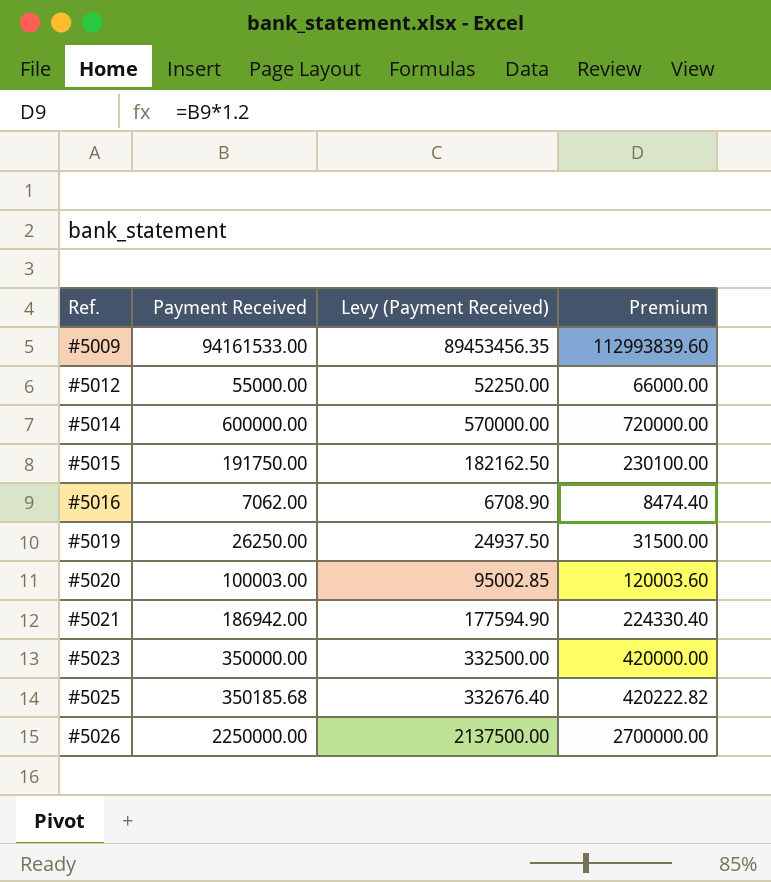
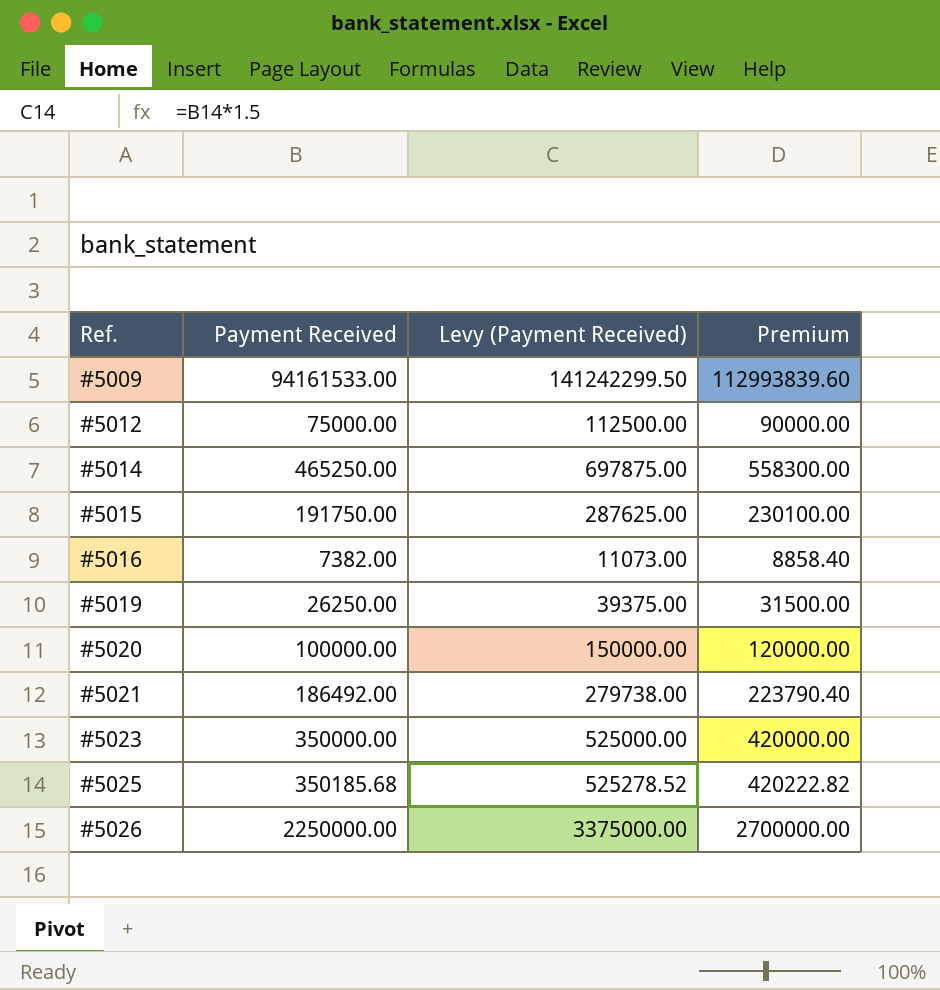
column Levy (Payment Received) | formula: [Payment Received] * 0.95 -> [Payment Received] * 1.5
#5012 | Payment Received: 55000.00 -> 75000.00
#5012 | Premium: 66000.00 -> 90000.00
#5014 | Payment Received: 600000.00 -> 465250.00
#5014 | Premium: 720000.00 -> 558300.00
#5016 | Payment Received: 7062.00 -> 7382.00
#5016 | Premium: 8474.40 -> 8858.40
#5020 | Payment Received: 100003.00 -> 100000.00
#5020 | Premium: 120003.60 -> 120000.00
#5021 | Payment Received: 186942.00 -> 186492.00
#5021 | Premium: 224330.40 -> 223790.40

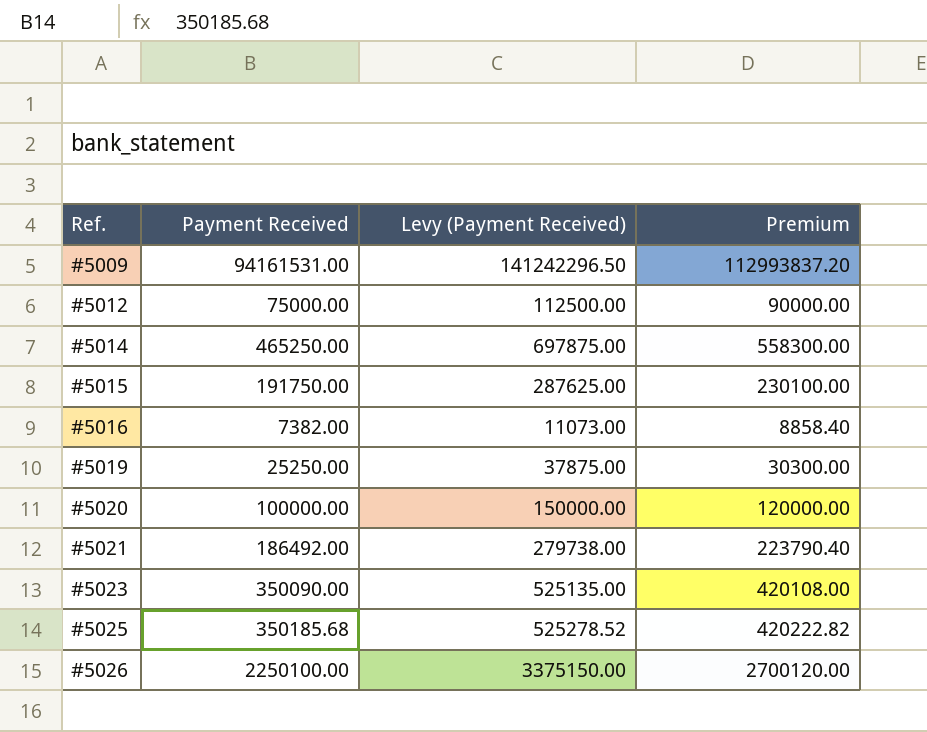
#5009 | Payment Received: 94161533.00 -> 94161531.00
#5009 | Levy (Payment Received): 141242299.50 -> 141242296.50
#5009 | Premium: 112993839.60 -> 112993837.20
#5019 | Payment Received: 26250.00 -> 25250.00
#5019 | Levy (Payment Received): 39375.00 -> 37875.00
#5019 | Premium: 31500.00 -> 30300.00
#5023 | Payment Received: 350000.00 -> 350090.00
#5023 | Levy (Payment Received): 525000.00 -> 525135.00
#5023 | Premium: 420000.00 -> 420108.00
#5026 | Payment Received: 2250000.00 -> 2250100.00
#5026 | Levy (Payment Received): 3375000.00 -> 3375150.00
#5026 | Premium: 2700000.00 -> 2700120.00

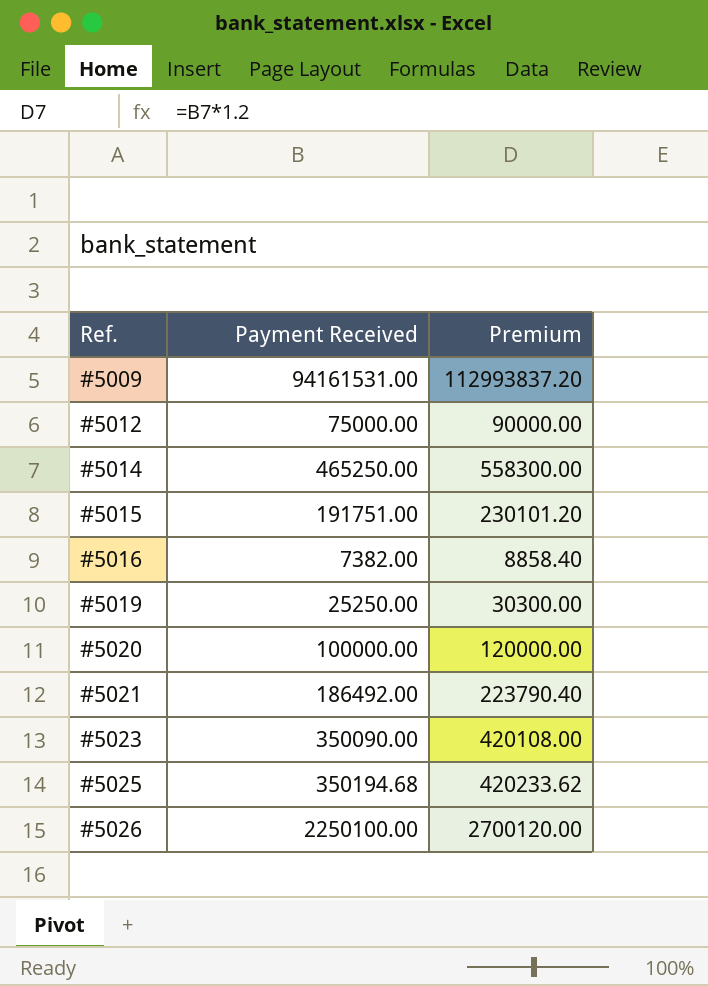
column Levy (Payment Received) | formula: [Payment Received] * 1.5 -> none
#5015 | Payment Received: 191750.00 -> 191751.00
#5015 | Premium: 230100.00 -> 230101.20
#5025 | Payment Received: 350185.68 -> 350194.68
#5025 | Premium: 420222.82 -> 420233.62

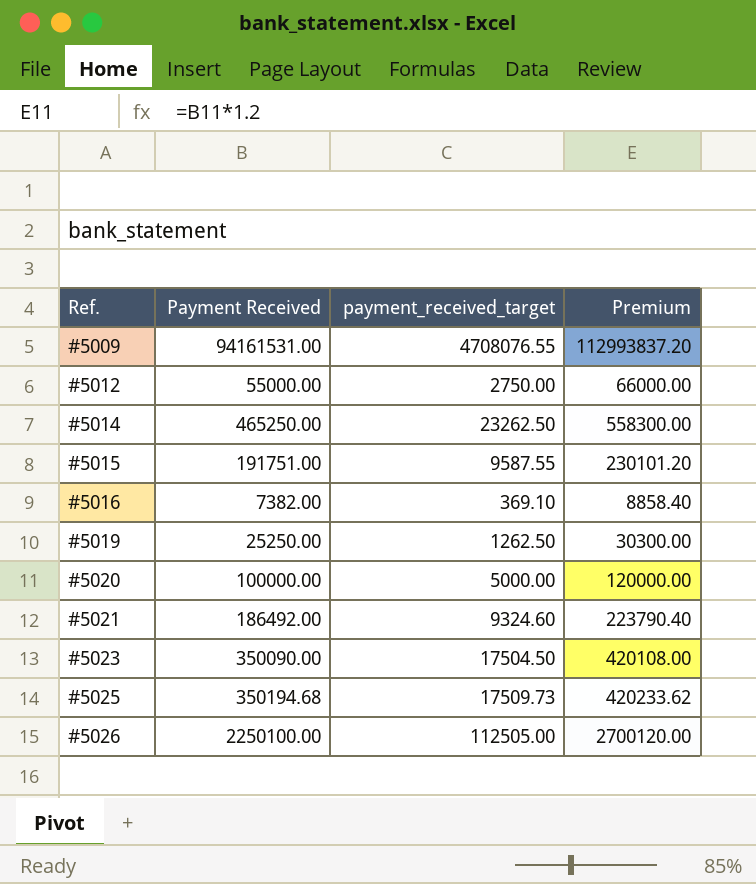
column payment_received_target | formula: none -> [Payment Received] * 0.05
#5012 | Payment Received: 75000.00 -> 55000.00
#5012 | Premium: 90000.00 -> 66000.00

